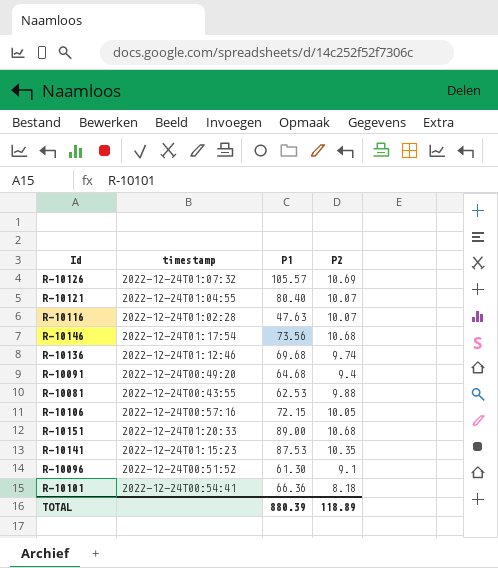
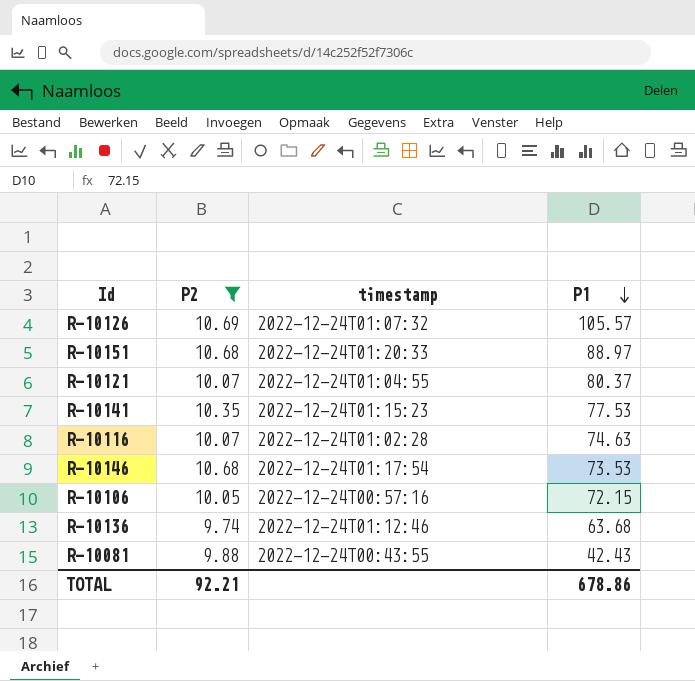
filter: none -> P2 >= 9.74
row order: none -> P1 descending
column P2 | position: 4 -> 2
R-10151 | P1: 89.00 -> 88.97
R-10121 | P1: 80.40 -> 80.37
R-10141 | P1: 87.53 -> 77.53
R-10116 | P1: 47.63 -> 74.63
R-10146 | P1: 73.56 -> 73.53
R-10136 | P1: 69.68 -> 63.68
R-10081 | P1: 62.53 -> 42.43
TOTAL | P2: 118.89 -> 92.21
TOTAL | P1: 880.39 -> 678.86

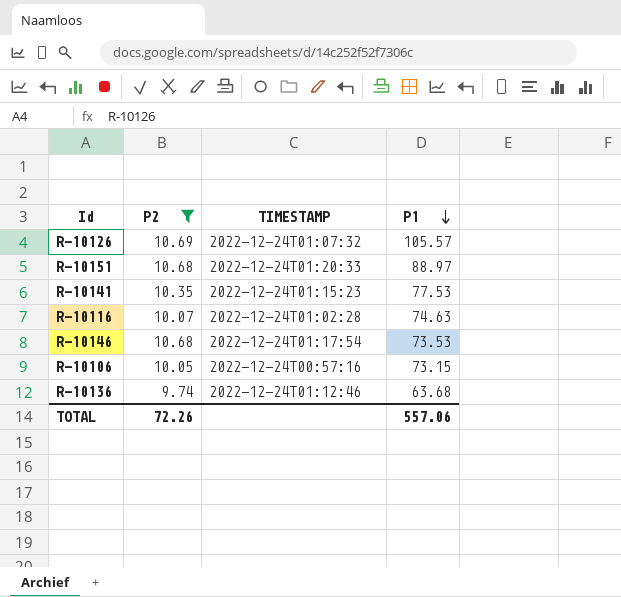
column name: timestamp -> TIMESTAMP
row R-10121: 10.07 | 2022-12-24T01:04:55 | 80.37 -> none
row R-10081: 9.88 | 2022-12-24T00:43:55 | 42.43 -> none
R-10106 | P1: 72.15 -> 73.15
TOTAL | P2: 92.21 -> 72.26
TOTAL | P1: 678.86 -> 557.06

